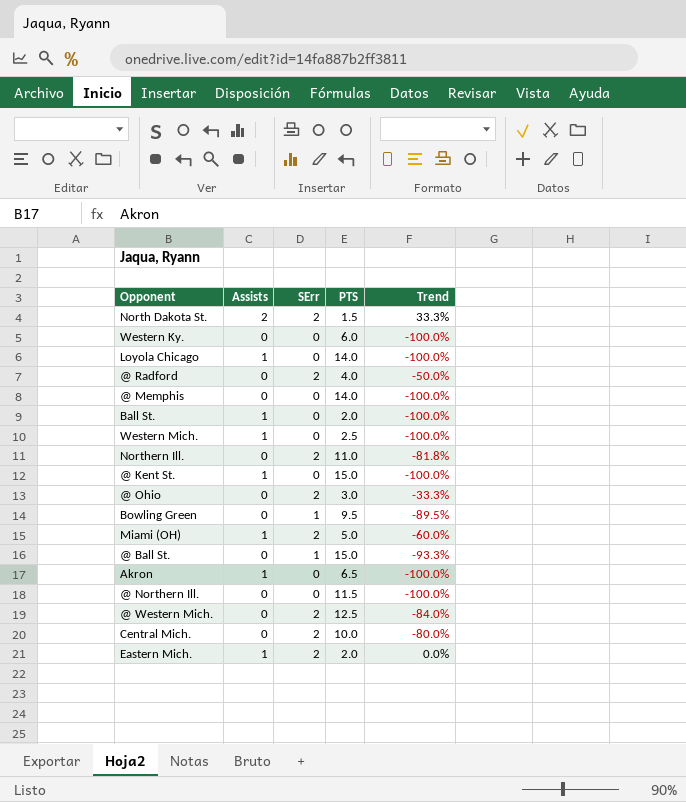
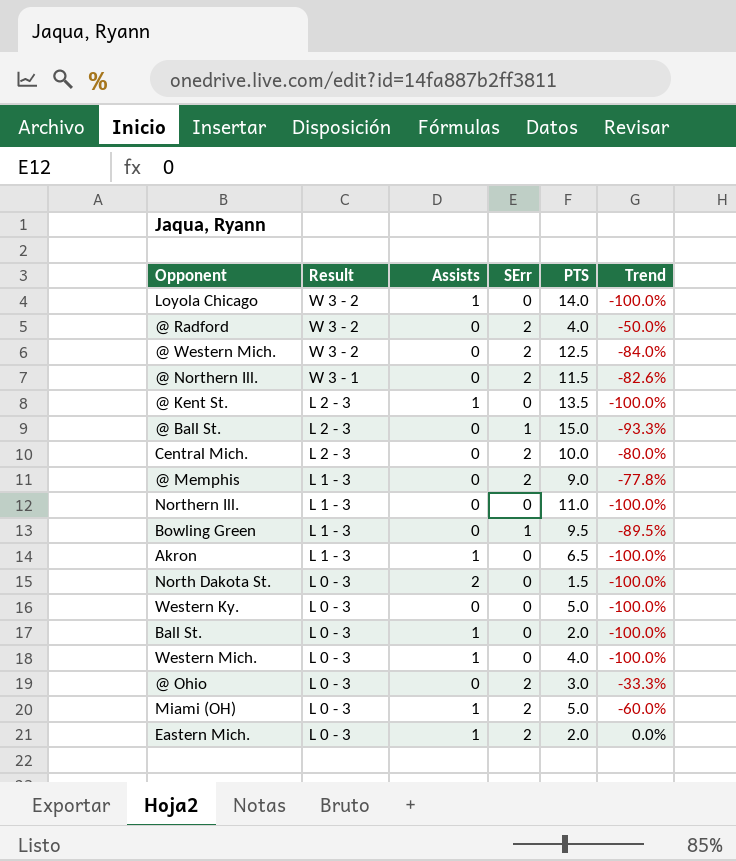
row order: none -> Result descending
column Result | position: none -> 2
@ Northern Ill. | SErr: 0 -> 2
@ Northern Ill. | Trend: -100.0% -> -82.6%
@ Kent St. | PTS: 15.0 -> 13.5
@ Memphis | SErr: 0 -> 2
@ Memphis | PTS: 14.0 -> 9.0
@ Memphis | Trend: -100.0% -> -77.8%
Northern Ill. | SErr: 2 -> 0
Northern Ill. | Trend: -81.8% -> -100.0%
North Dakota St. | SErr: 2 -> 0
North Dakota St. | Trend: 33.3% -> -100.0%
Western Ky. | PTS: 6.0 -> 5.0
Western Mich. | PTS: 2.5 -> 4.0

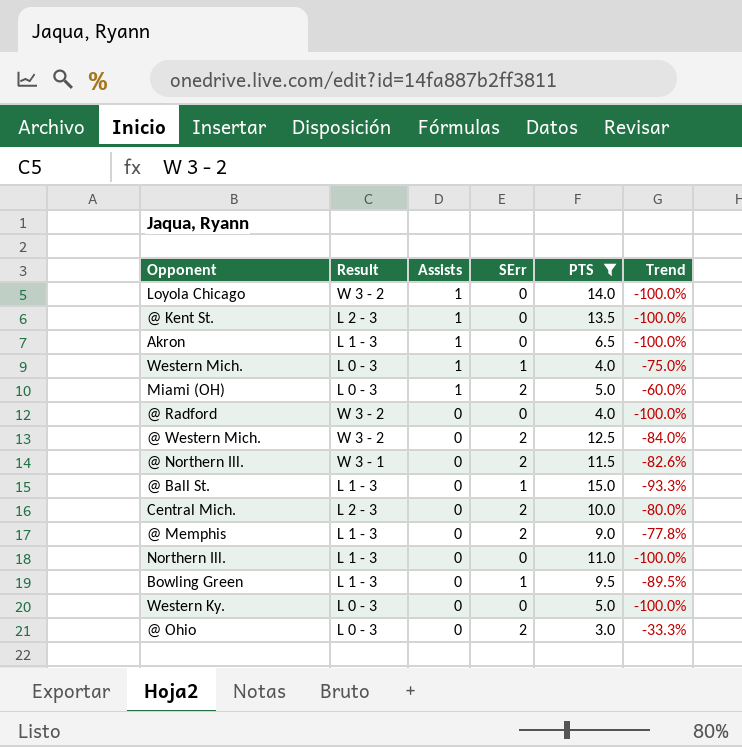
filter: none -> PTS >= 3.0
row order: Result descending -> Assists descending
Western Mich. | SErr: 0 -> 1
Western Mich. | Trend: -100.0% -> -75.0%
@ Radford | SErr: 2 -> 0
@ Radford | Trend: -50.0% -> -100.0%
@ Ball St. | Result: L 2 - 3 -> L 1 - 3

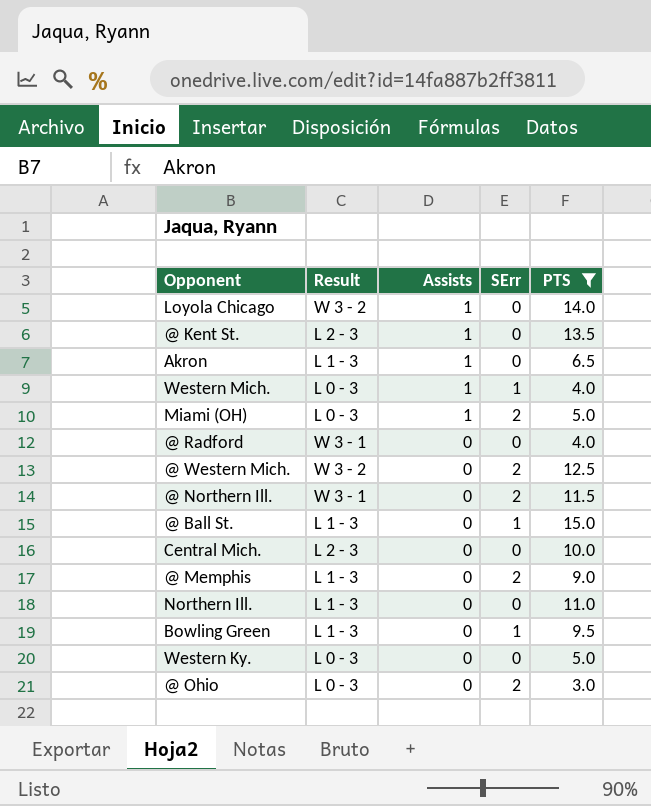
column Trend | formula: ([SErr] - [PTS]) / [PTS] -> none
@ Radford | Result: W 3 - 2 -> W 3 - 1
Central Mich. | SErr: 2 -> 0

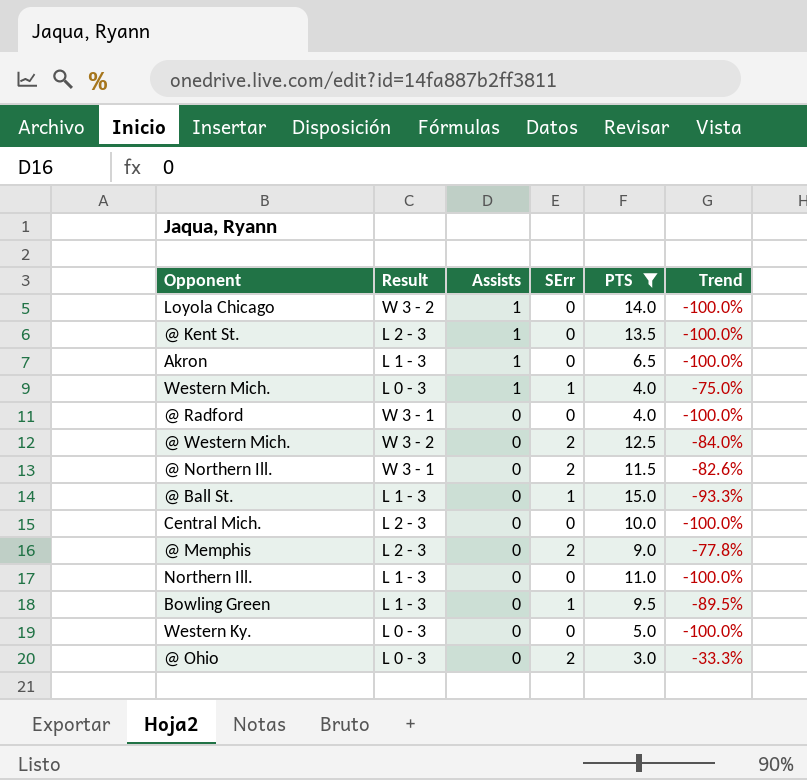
column Trend | formula: none -> ([SErr] - [PTS]) / [PTS]
row Miami (OH): L 0 - 3 | 1 | 2 | 5.0 -> none
@ Memphis | Result: L 1 - 3 -> L 2 - 3

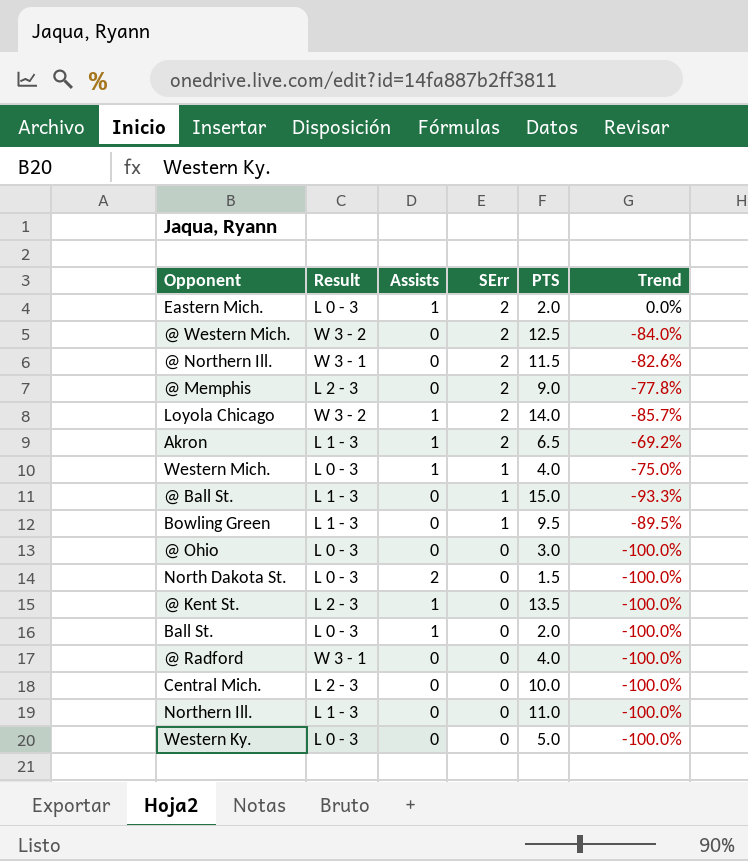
filter: PTS >= 3.0 -> none
row order: Assists descending -> SErr descending
Loyola Chicago | SErr: 0 -> 2
Loyola Chicago | Trend: -100.0% -> -85.7%
Akron | SErr: 0 -> 2
Akron | Trend: -100.0% -> -69.2%
@ Ohio | SErr: 2 -> 0
@ Ohio | Trend: -33.3% -> -100.0%

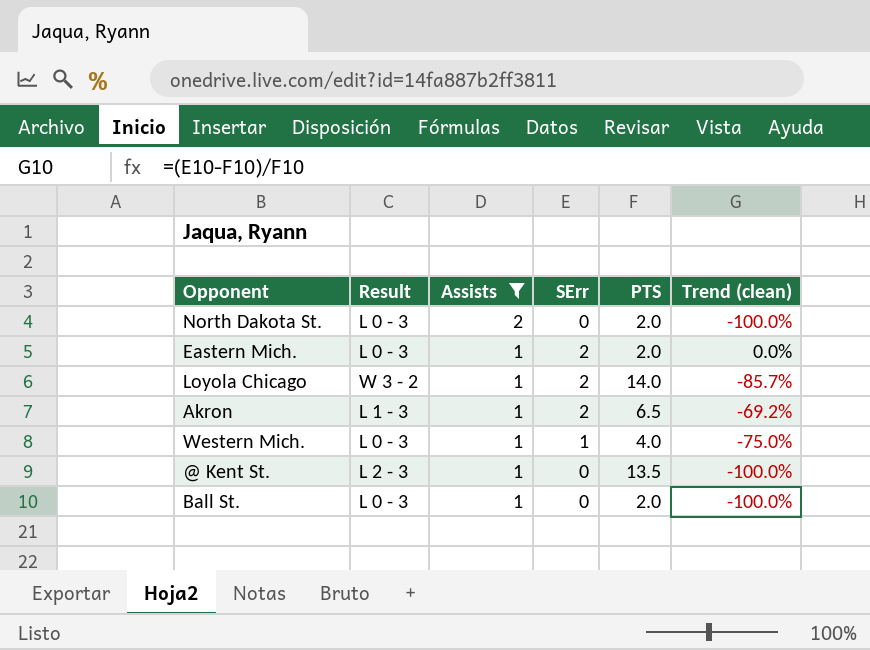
filter: none -> Assists != 0
row order: SErr descending -> Assists descending
column name: Trend -> Trend (clean)
North Dakota St. | PTS: 1.5 -> 2.0

